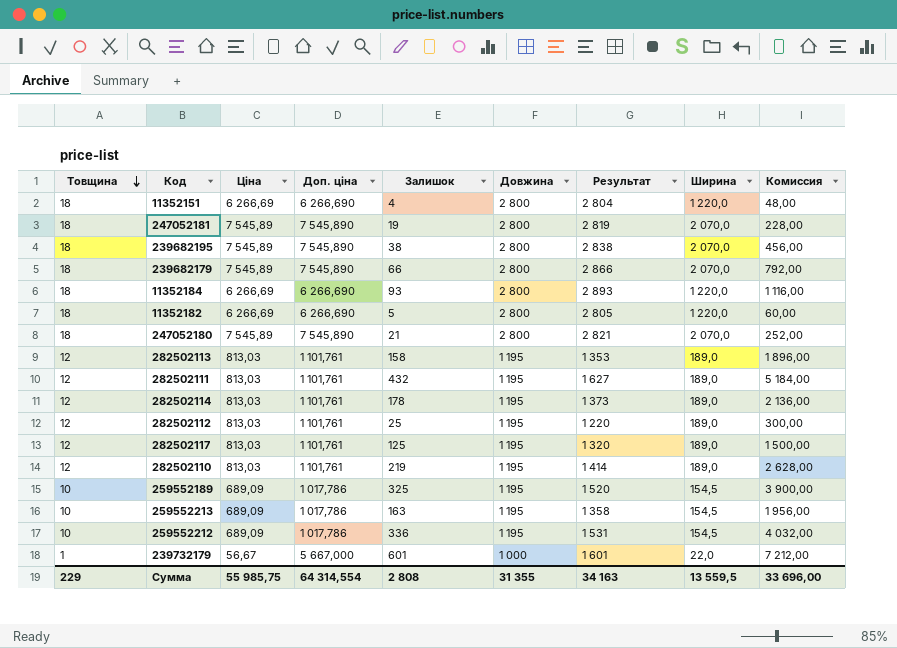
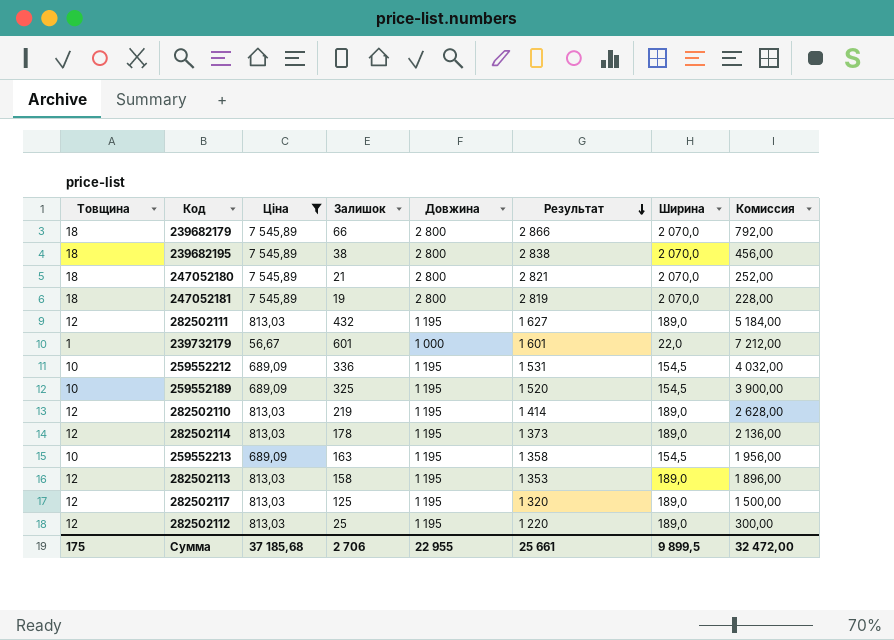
filter: none -> Ціна != 6 266,69
row order: Товщина descending -> Результат descending
column Доп. ціна | position: 4 -> none
Сумма | Товщина: 229 -> 175
Сумма | Ціна: 55 985,75 -> 37 185,68
Сумма | Залишок: 2 808 -> 2 706
Сумма | Довжина: 31 355 -> 22 955
Сумма | Результат: 34 163 -> 25 661
Сумма | Ширина: 13 559,5 -> 9 899,5
Сумма | Комиссия: 33 696,00 -> 32 472,00

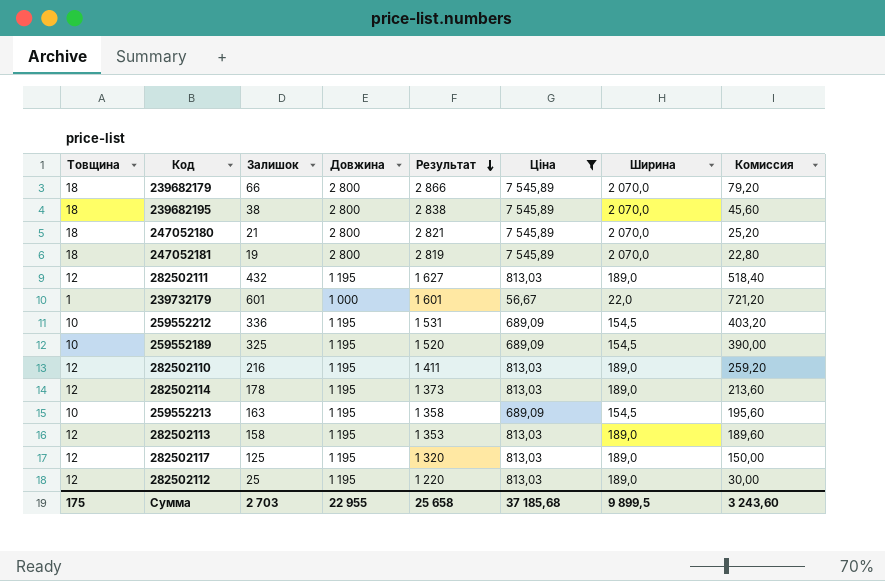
column Ціна | position: 3 -> 6
column Комиссия | formula: [Залишок] * 12 -> [Залишок] * 1,2
282502110 | Залишок: 219 -> 216
282502110 | Результат: 1 414 -> 1 411
Сумма | Залишок: 2 706 -> 2 703
Сумма | Результат: 25 661 -> 25 658
Сумма | Комиссия: 32 472,00 -> 3 243,60

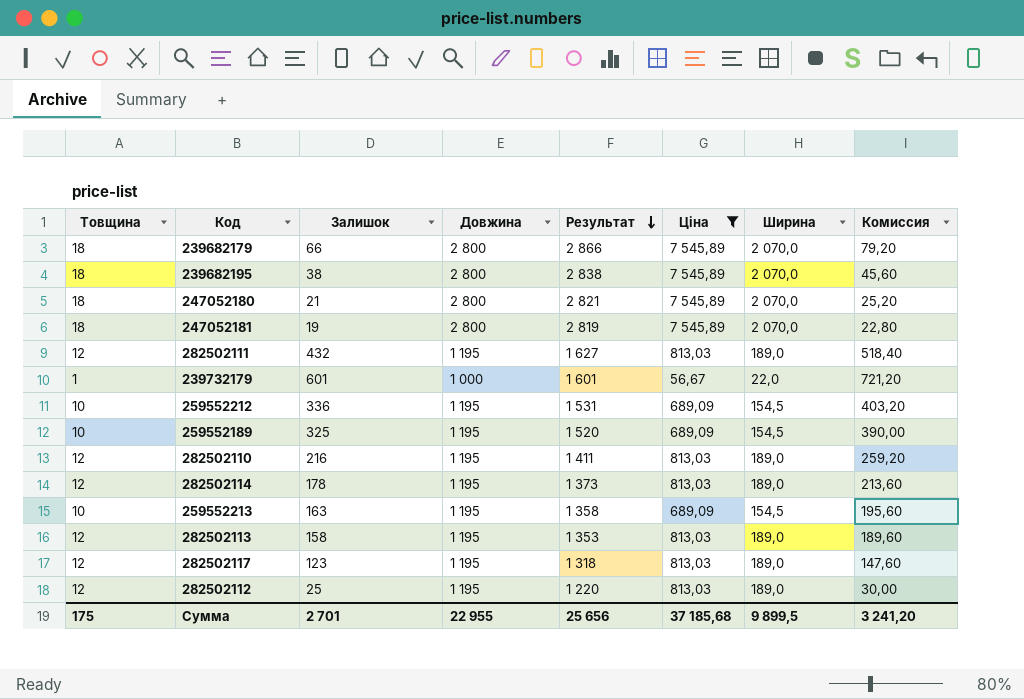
282502117 | Залишок: 125 -> 123
282502117 | Результат: 1 320 -> 1 318
282502117 | Комиссия: 150,00 -> 147,60
Сумма | Залишок: 2 703 -> 2 701
Сумма | Результат: 25 658 -> 25 656
Сумма | Комиссия: 3 243,60 -> 3 241,20

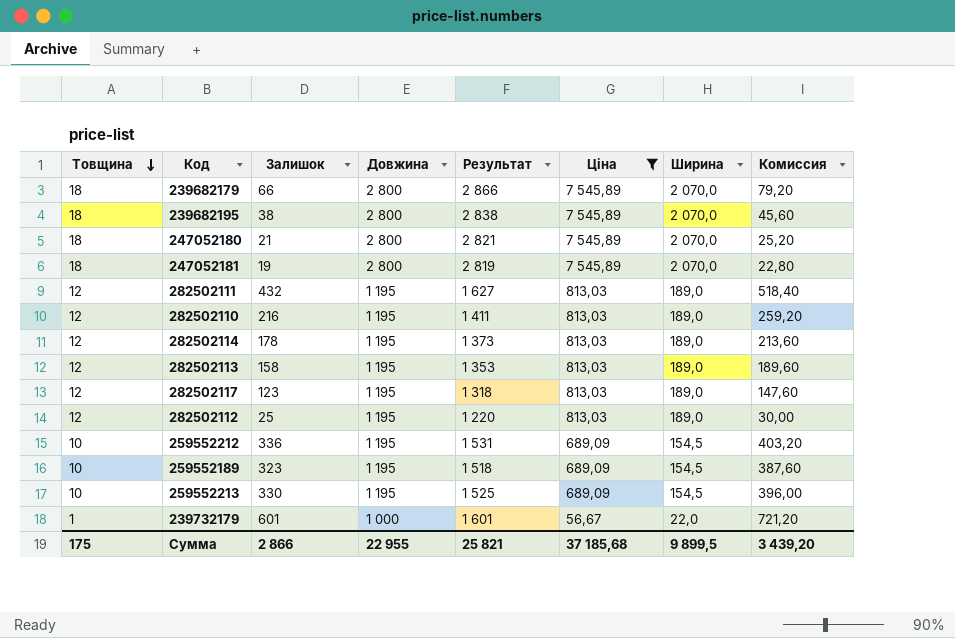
row order: Результат descending -> Товщина descending
259552189 | Залишок: 325 -> 323
259552189 | Результат: 1 520 -> 1 518
259552189 | Комиссия: 390,00 -> 387,60
259552213 | Залишок: 163 -> 330
259552213 | Результат: 1 358 -> 1 525
259552213 | Комиссия: 195,60 -> 396,00
Сумма | Залишок: 2 701 -> 2 866
Сумма | Результат: 25 656 -> 25 821
Сумма | Комиссия: 3 241,20 -> 3 439,20

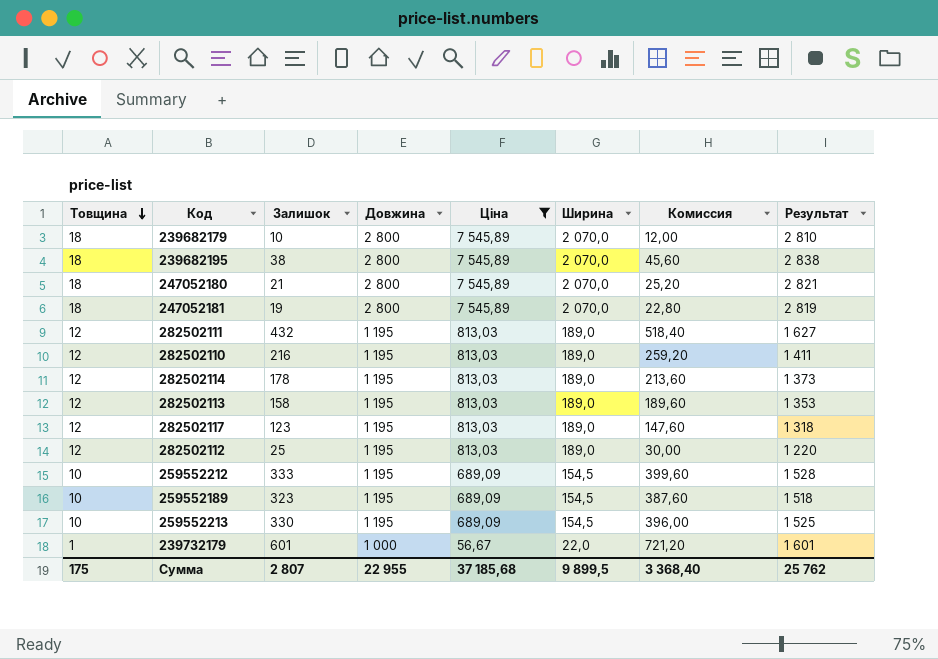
column Результат | position: 5 -> 8
239682179 | Залишок: 66 -> 10
239682179 | Комиссия: 79,20 -> 12,00
239682179 | Результат: 2 866 -> 2 810
259552212 | Залишок: 336 -> 333
259552212 | Комиссия: 403,20 -> 399,60
259552212 | Результат: 1 531 -> 1 528
Сумма | Залишок: 2 866 -> 2 807
Сумма | Комиссия: 3 439,20 -> 3 368,40
Сумма | Результат: 25 821 -> 25 762

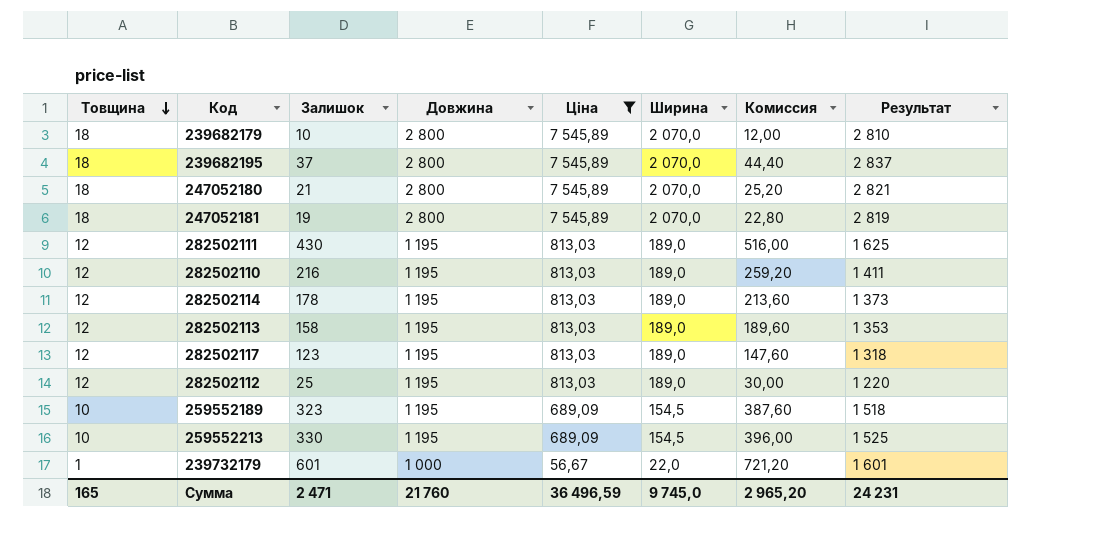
row 259552212: 10 | 333 | 1 195 | 689,09 | 154,5 | 399,60 | 1 528 -> none
239682195 | Залишок: 38 -> 37
239682195 | Комиссия: 45,60 -> 44,40
239682195 | Результат: 2 838 -> 2 837
282502111 | Залишок: 432 -> 430
282502111 | Комиссия: 518,40 -> 516,00
282502111 | Результат: 1 627 -> 1 625
Сумма | Товщина: 175 -> 165
Сумма | Залишок: 2 807 -> 2 471
Сумма | Довжина: 22 955 -> 21 760
Сумма | Ціна: 37 185,68 -> 36 496,59
Сумма | Ширина: 9 899,5 -> 9 745,0
Сумма | Комиссия: 3 368,40 -> 2 965,20
Сумма | Результат: 25 762 -> 24 231

